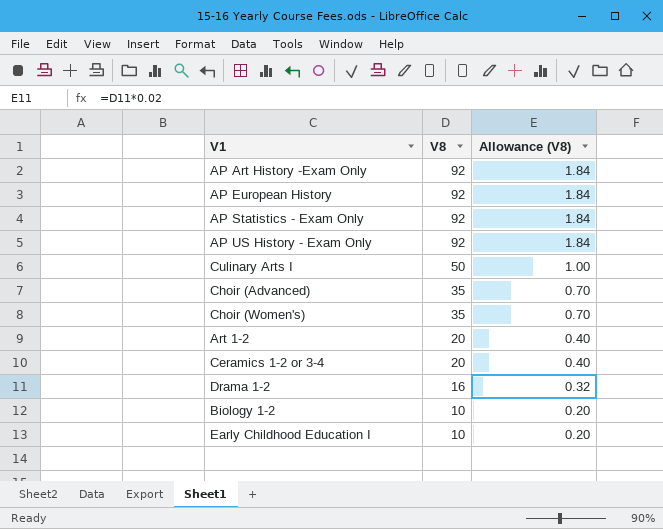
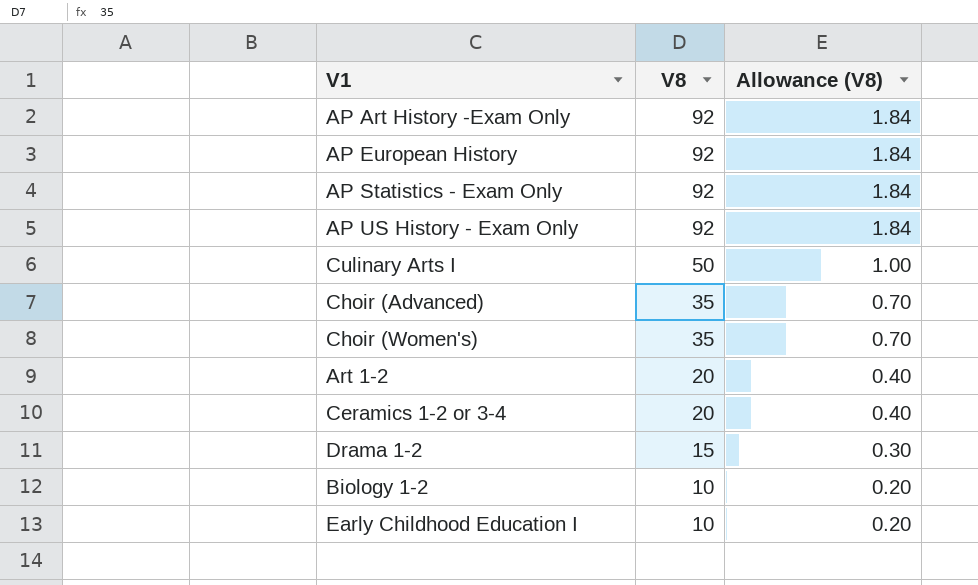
Drama 1-2 | V8: 16 -> 15
Drama 1-2 | Allowance (V8): 0.32 -> 0.30

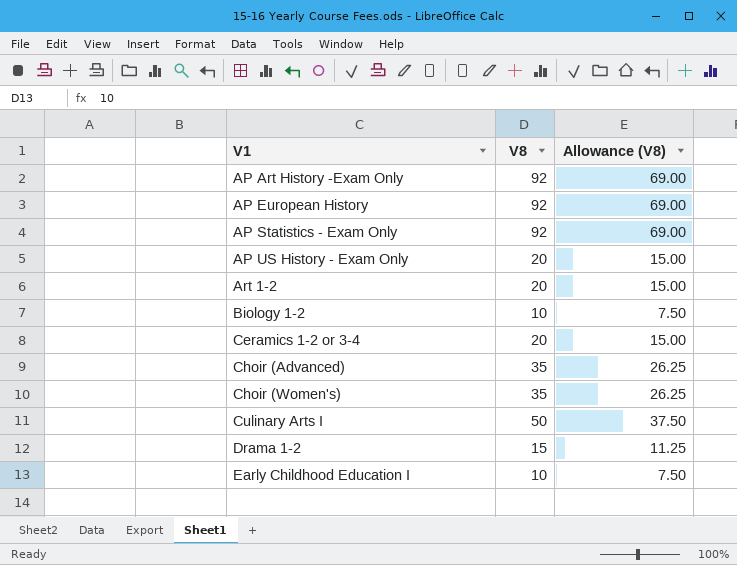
row order: V8 descending -> V1 ascending
column Allowance (V8) | formula: [V8] * 0.02 -> [V8] * 0.75
AP US History - Exam Only | V8: 92 -> 20

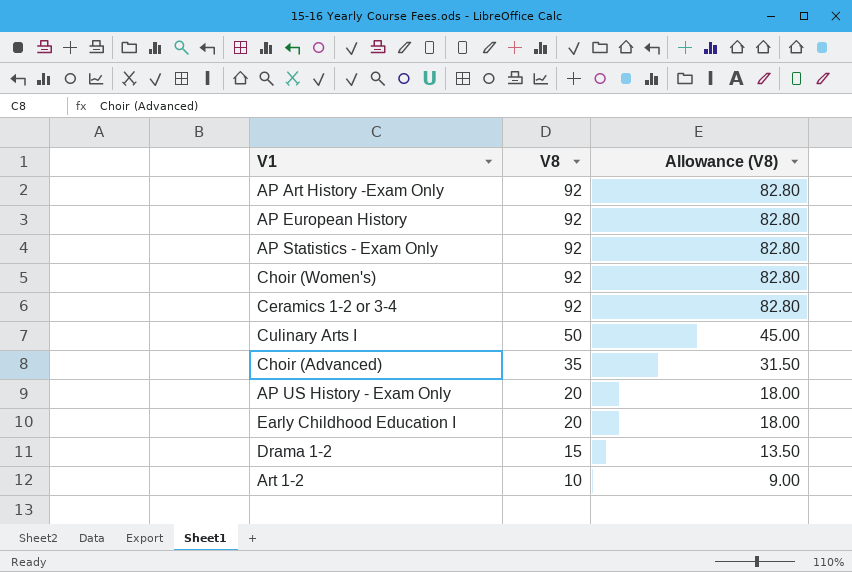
row order: V1 ascending -> V8 descending
column Allowance (V8) | formula: [V8] * 0.75 -> [V8] * 0.9
row Biology 1-2: 10 | 7.50 -> none
Choir (Women's) | V8: 35 -> 92
Ceramics 1-2 or 3-4 | V8: 20 -> 92
Early Childhood Education I | V8: 10 -> 20
Art 1-2 | V8: 20 -> 10

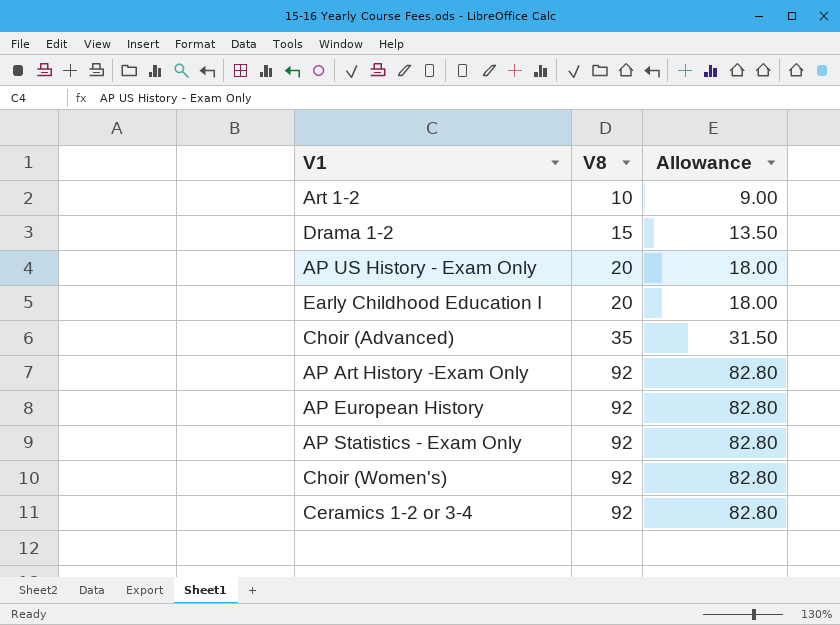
row order: V8 descending -> V8 ascending
column name: Allowance (V8) -> Allowance
row Culinary Arts I: 50 | 45.00 -> none

